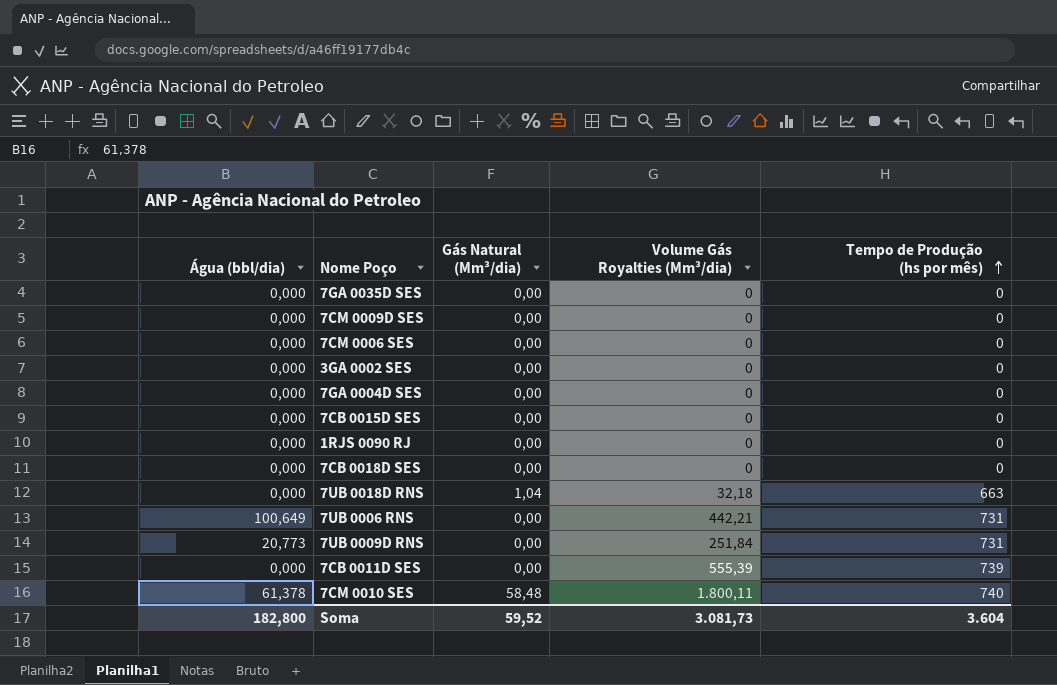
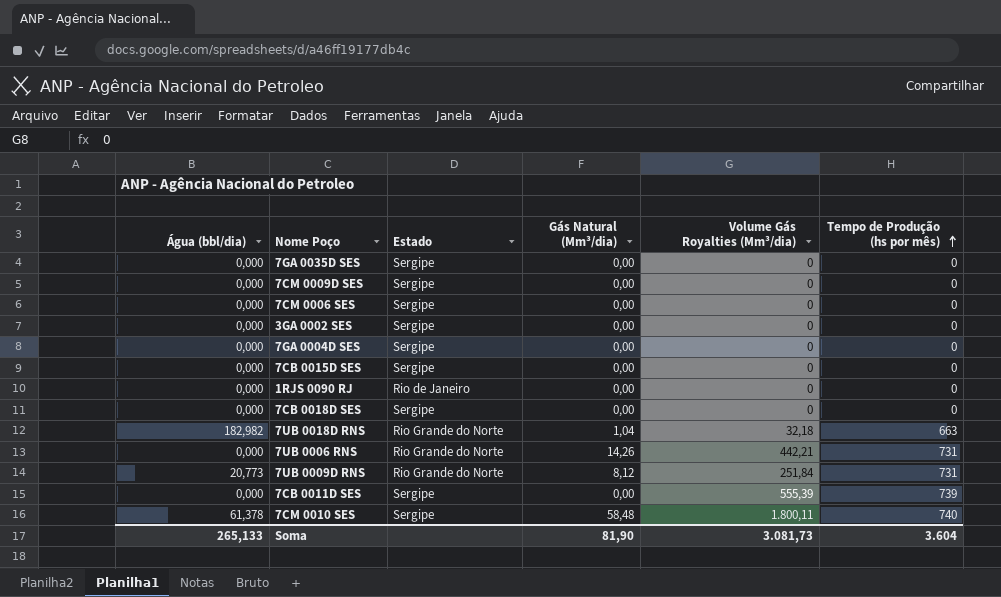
column Estado | position: none -> 3
7UB 0018D RNS | Água (bbl/dia): 0,000 -> 182,982
7UB 0006 RNS | Água (bbl/dia): 100,649 -> 0,000
7UB 0006 RNS | Gás Natural (Mm³/dia): 0,00 -> 14,26
7UB 0009D RNS | Gás Natural (Mm³/dia): 0,00 -> 8,12
Soma | Água (bbl/dia): 182,800 -> 265,133
Soma | Gás Natural (Mm³/dia): 59,52 -> 81,90

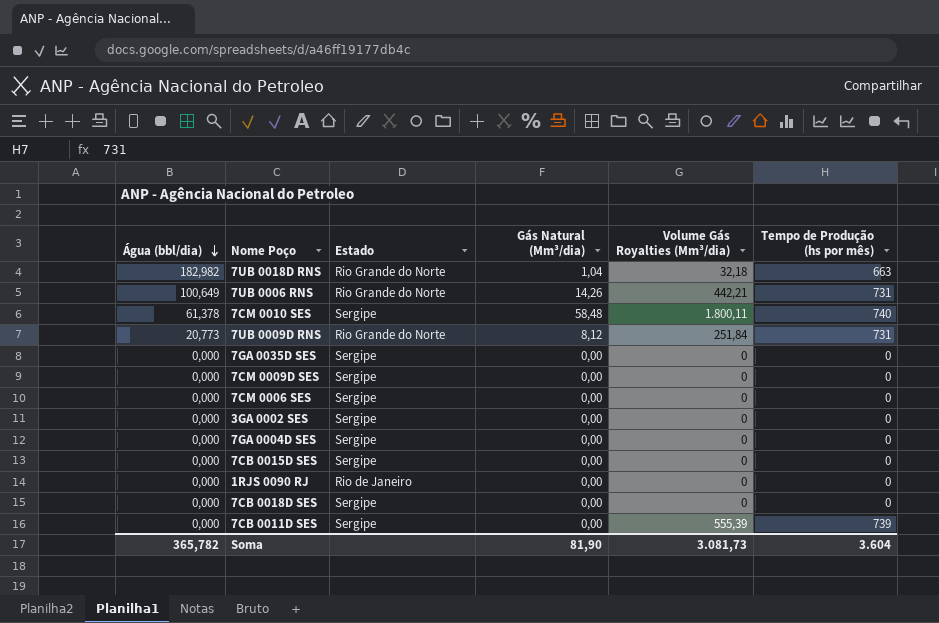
row order: Tempo de Produção (hs por mês) ascending -> Água (bbl/dia) descending
7UB 0006 RNS | Água (bbl/dia): 0,000 -> 100,649
Soma | Água (bbl/dia): 265,133 -> 365,782

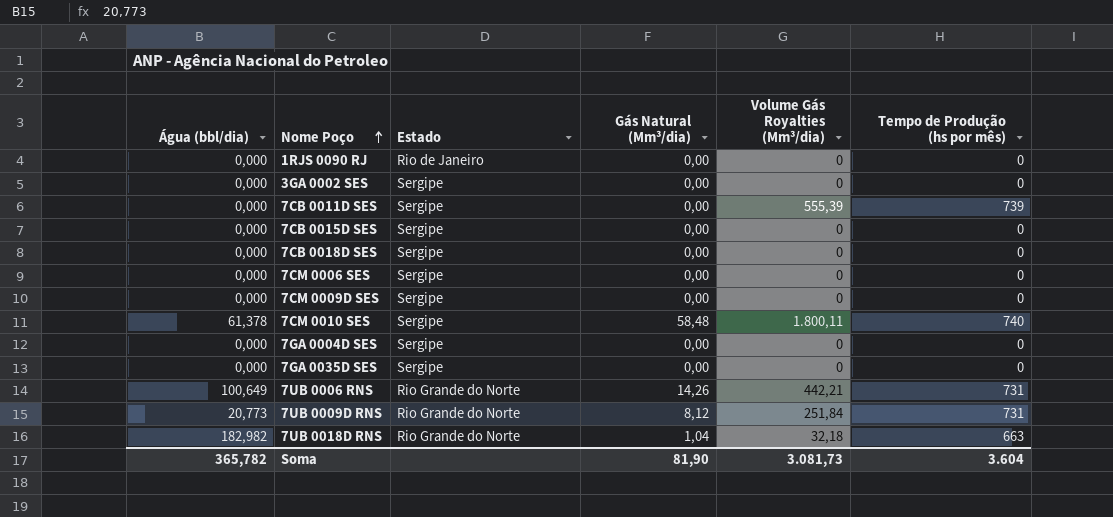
row order: Água (bbl/dia) descending -> Nome Poço ascending

